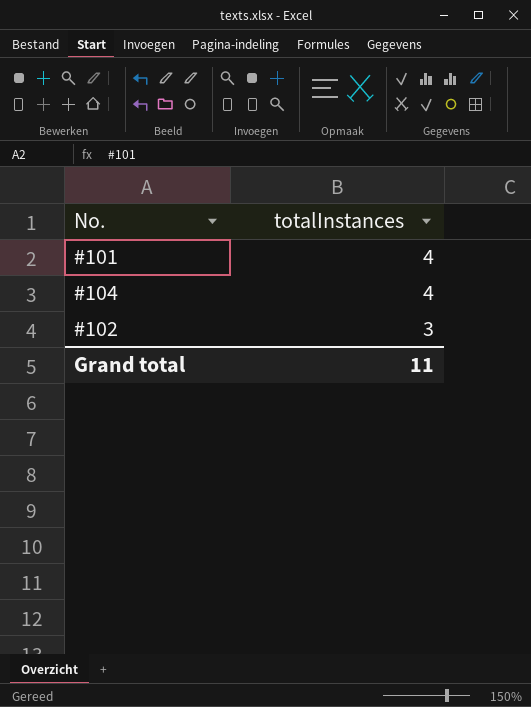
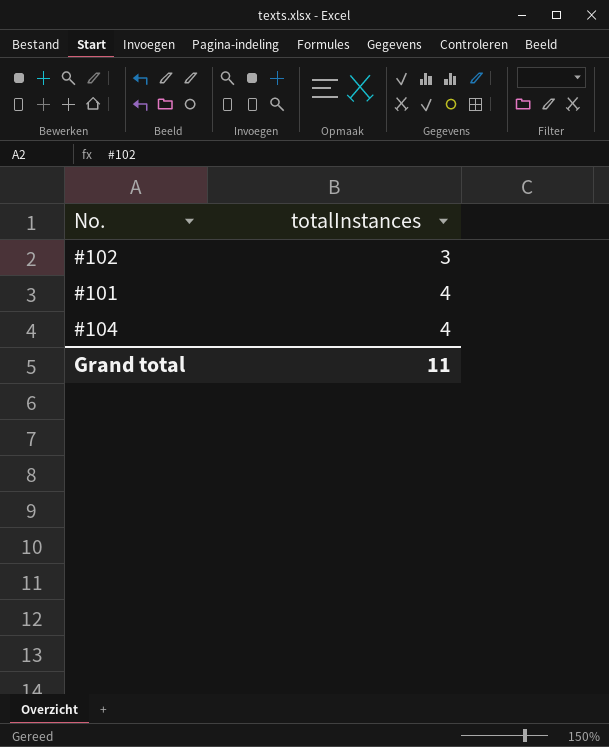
row order: totalInstances descending -> totalInstances ascending

